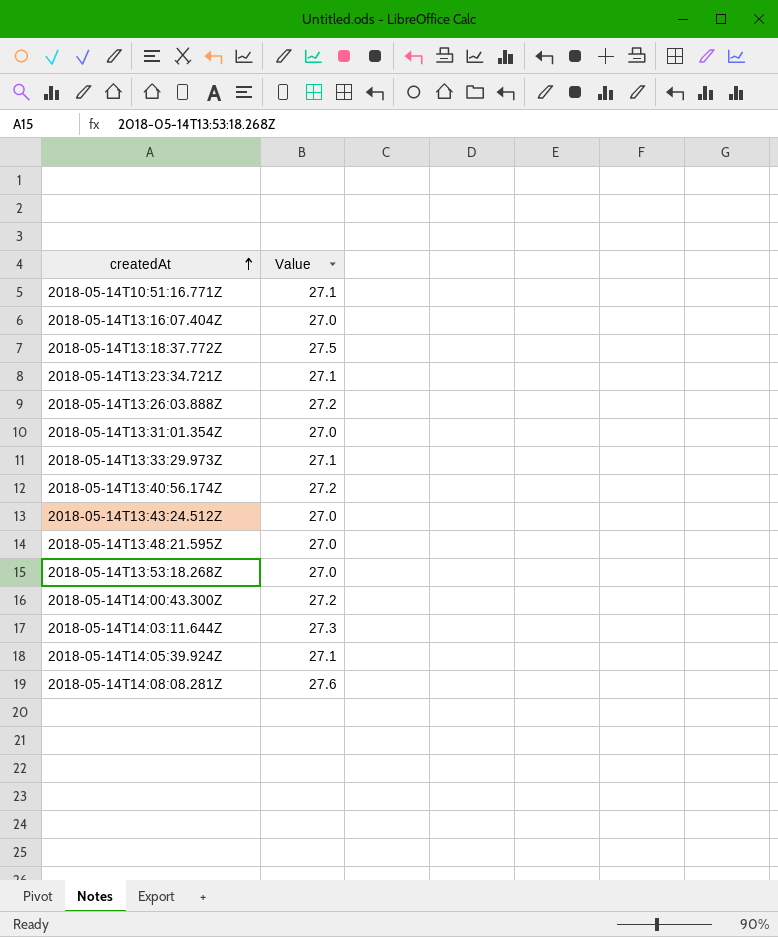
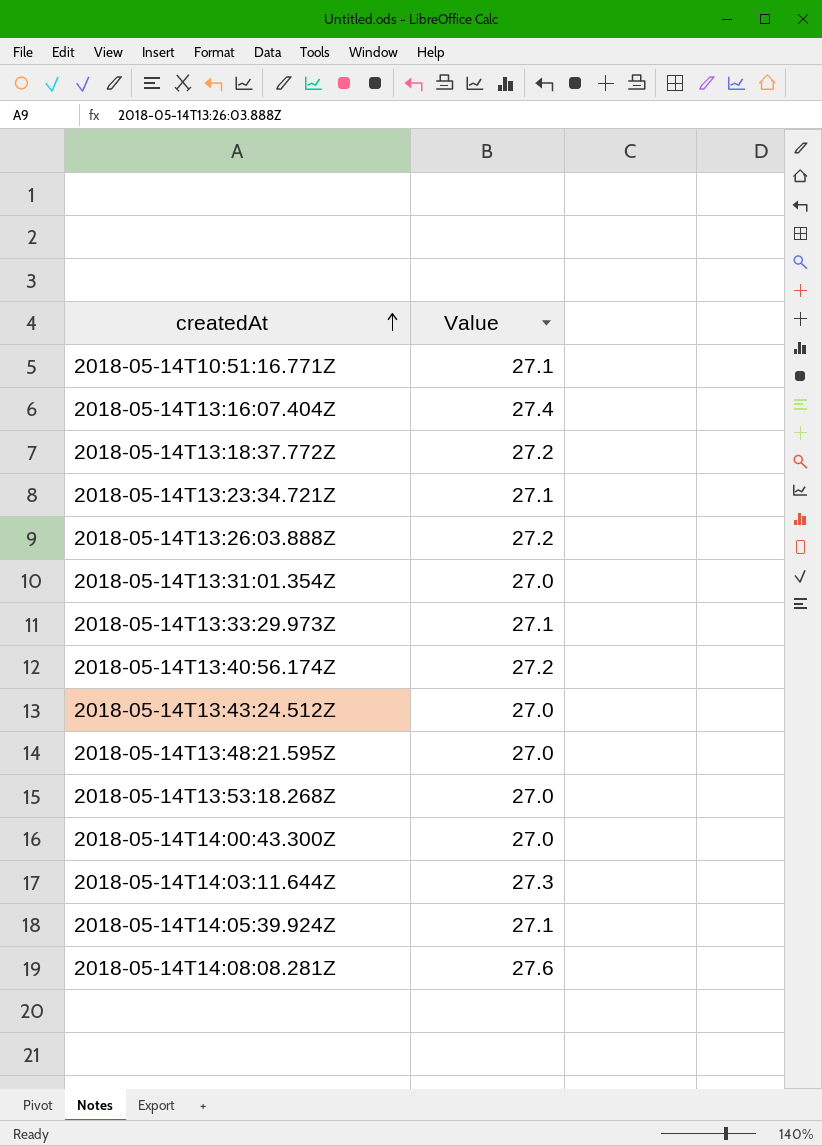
2018-05-14T13:16:07.404Z | Value: 27.0 -> 27.4
2018-05-14T13:18:37.772Z | Value: 27.5 -> 27.2
2018-05-14T14:00:43.300Z | Value: 27.2 -> 27.0

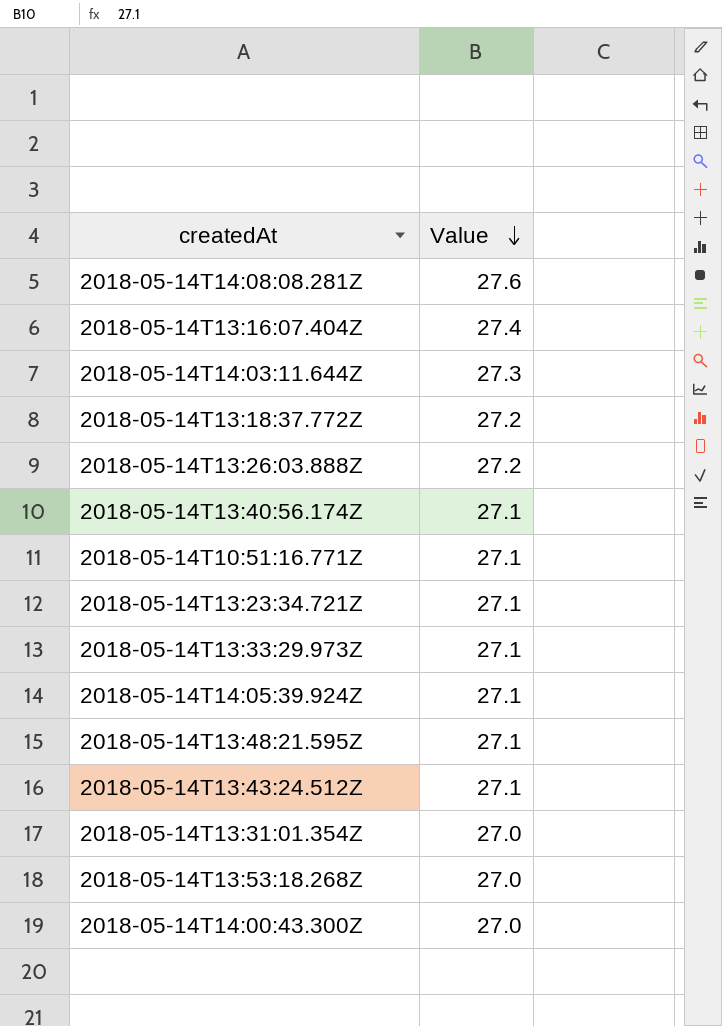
row order: createdAt ascending -> Value descending
2018-05-14T13:40:56.174Z | Value: 27.2 -> 27.1
2018-05-14T13:48:21.595Z | Value: 27.0 -> 27.1
2018-05-14T13:43:24.512Z | Value: 27.0 -> 27.1

